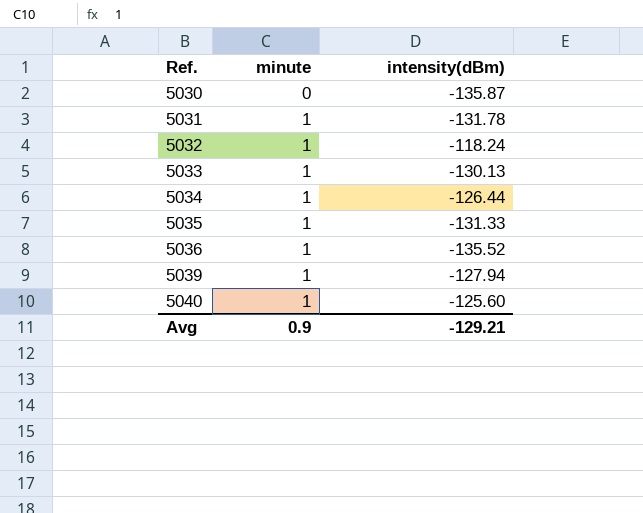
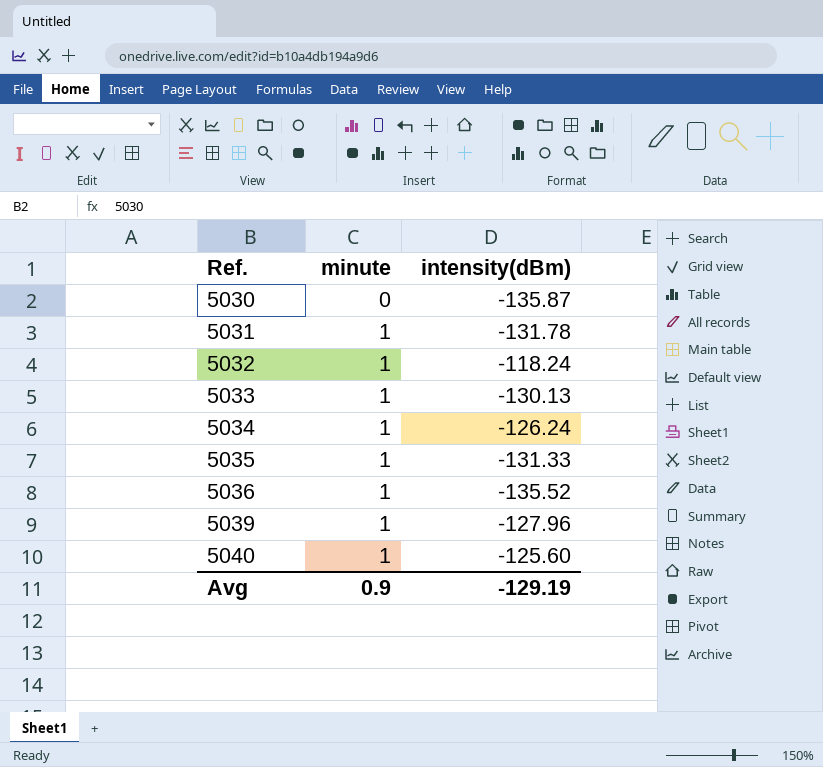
5034 | intensity(dBm): -126.44 -> -126.24
5039 | intensity(dBm): -127.94 -> -127.96
Avg | intensity(dBm): -129.21 -> -129.19

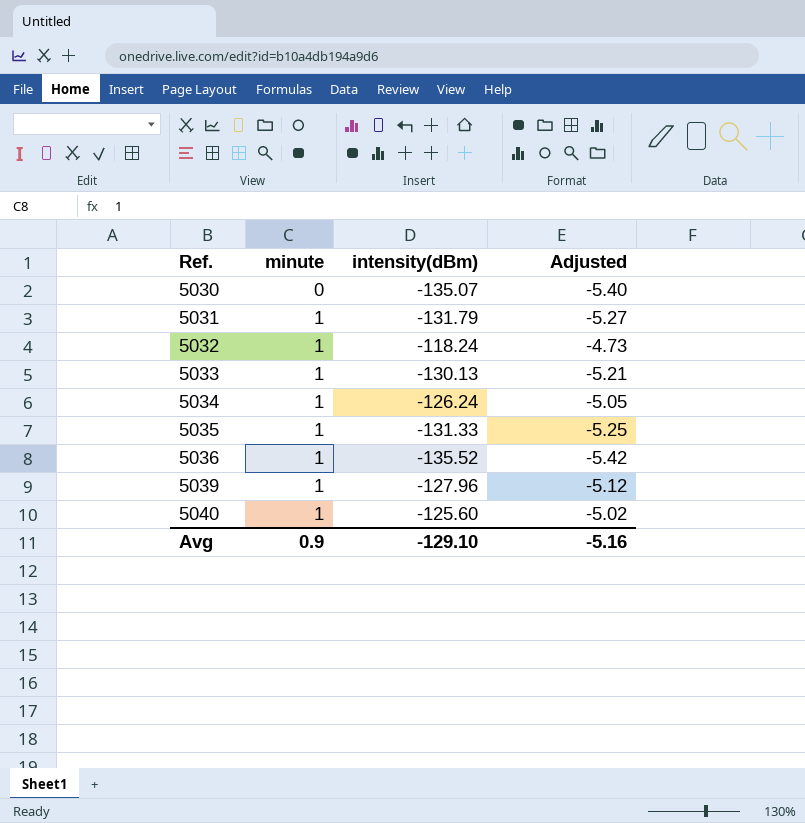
column Adjusted | formula: none -> [intensity(dBm)] * 0.04
5030 | intensity(dBm): -135.87 -> -135.07
5031 | intensity(dBm): -131.78 -> -131.79
Avg | intensity(dBm): -129.19 -> -129.10

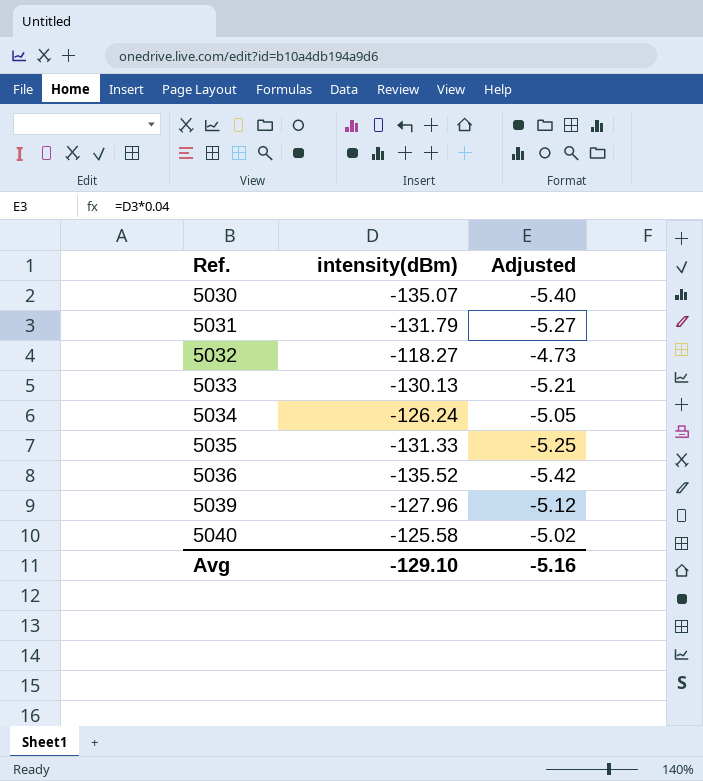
column minute | position: 2 -> none
5032 | intensity(dBm): -118.24 -> -118.27
5040 | intensity(dBm): -125.60 -> -125.58

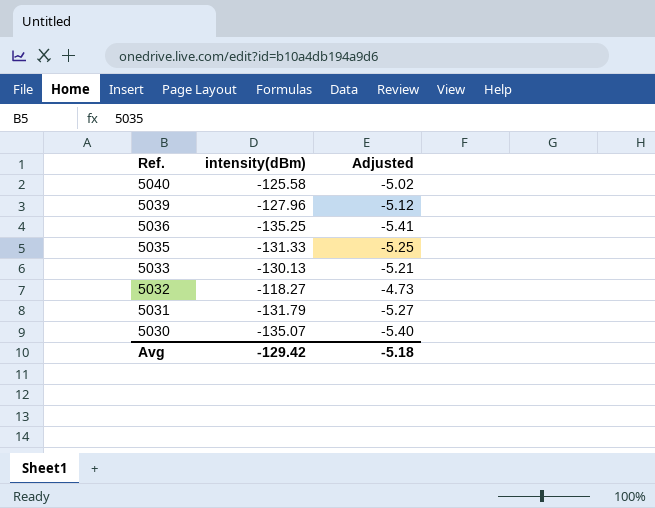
row order: Ref. ascending -> Ref. descending
row 5034: -126.24 | -5.05 -> none
5036 | intensity(dBm): -135.52 -> -135.25
5036 | Adjusted: -5.42 -> -5.41
Avg | intensity(dBm): -129.10 -> -129.42
Avg | Adjusted: -5.16 -> -5.18

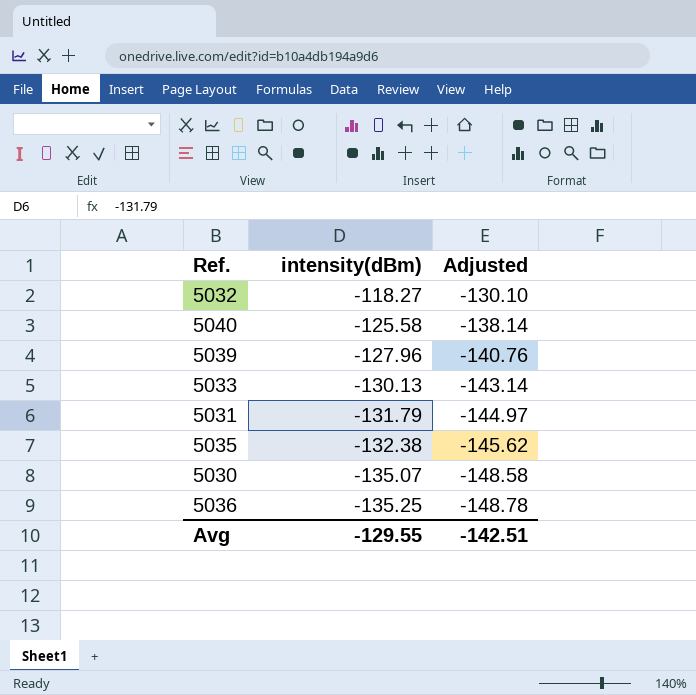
row order: Ref. descending -> intensity(dBm) descending
column Adjusted | formula: [intensity(dBm)] * 0.04 -> [intensity(dBm)] * 1.1
5035 | intensity(dBm): -131.33 -> -132.38
Avg | intensity(dBm): -129.42 -> -129.55
Avg | Adjusted: -5.18 -> -142.51

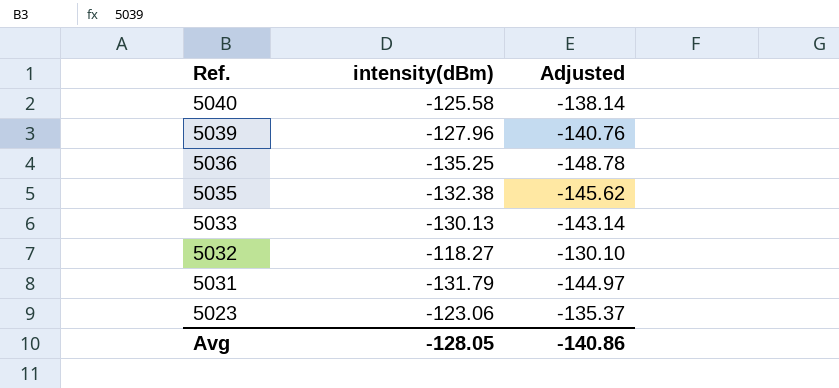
row order: intensity(dBm) descending -> Ref. descending
row 5030: -135.07 | -148.58 -> none
row 5023: none -> -123.06 | -135.37
Avg | intensity(dBm): -129.55 -> -128.05
Avg | Adjusted: -142.51 -> -140.86

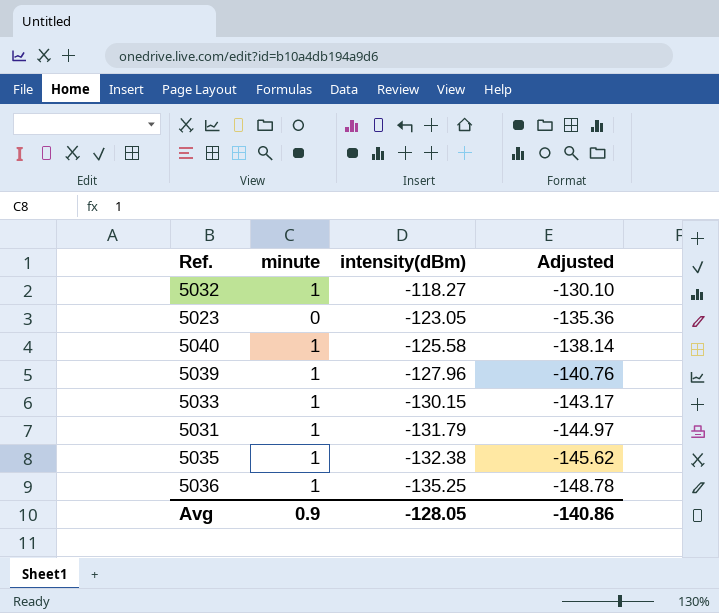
row order: Ref. descending -> intensity(dBm) descending
column minute | position: none -> 2
5023 | intensity(dBm): -123.06 -> -123.05
5023 | Adjusted: -135.37 -> -135.36
5033 | intensity(dBm): -130.13 -> -130.15
5033 | Adjusted: -143.14 -> -143.17

